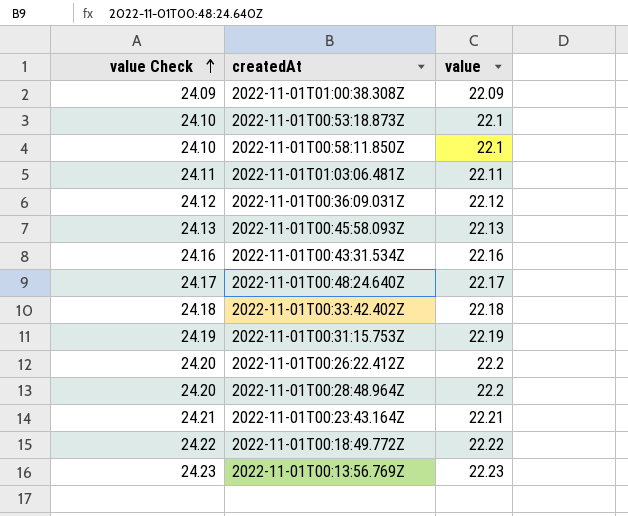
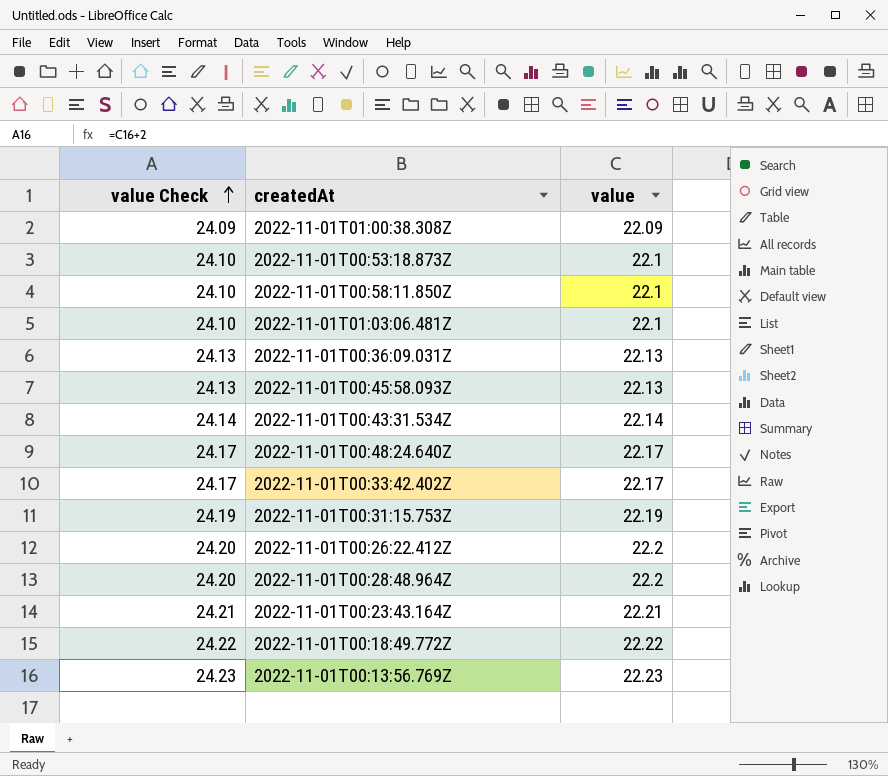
2022-11-01T01:03:06.481Z | value Check: 24.11 -> 24.10
2022-11-01T01:03:06.481Z | value: 22.11 -> 22.1
2022-11-01T00:36:09.031Z | value Check: 24.12 -> 24.13
2022-11-01T00:36:09.031Z | value: 22.12 -> 22.13
2022-11-01T00:43:31.534Z | value Check: 24.16 -> 24.14
2022-11-01T00:43:31.534Z | value: 22.16 -> 22.14
2022-11-01T00:33:42.402Z | value Check: 24.18 -> 24.17
2022-11-01T00:33:42.402Z | value: 22.18 -> 22.17

